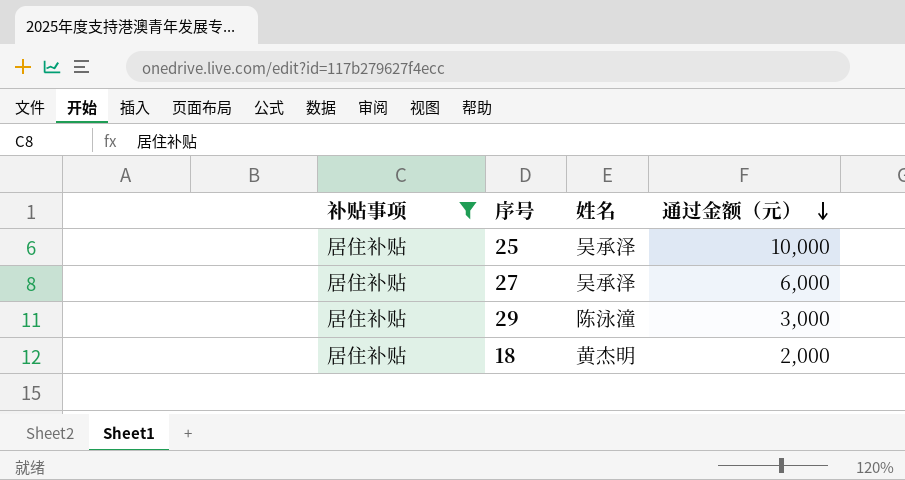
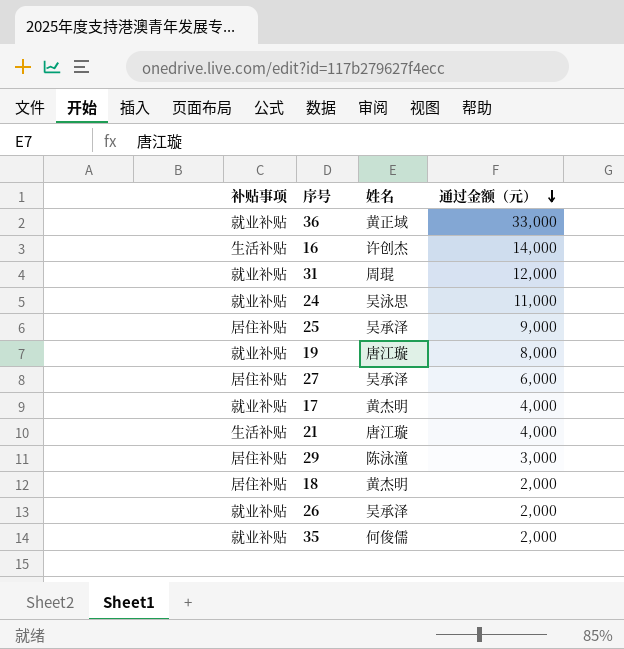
filter: 补贴事项 = 居住补贴 -> none
25 | 通过金额（元）: 10,000 -> 9,000

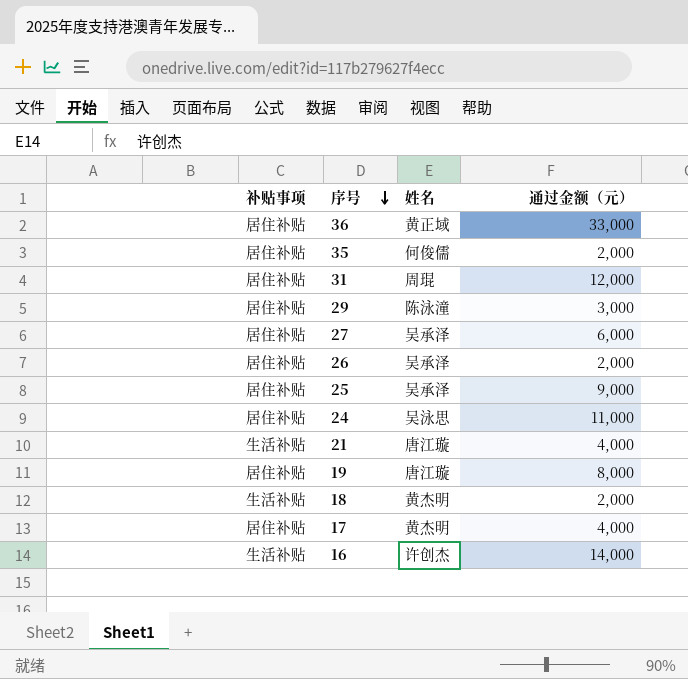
row order: 通过金额（元） descending -> 序号 descending
36 | 补贴事项: 就业补贴 -> 居住补贴
35 | 补贴事项: 就业补贴 -> 居住补贴
31 | 补贴事项: 就业补贴 -> 居住补贴
26 | 补贴事项: 就业补贴 -> 居住补贴
24 | 补贴事项: 就业补贴 -> 居住补贴
19 | 补贴事项: 就业补贴 -> 居住补贴
18 | 补贴事项: 居住补贴 -> 生活补贴
17 | 补贴事项: 就业补贴 -> 居住补贴

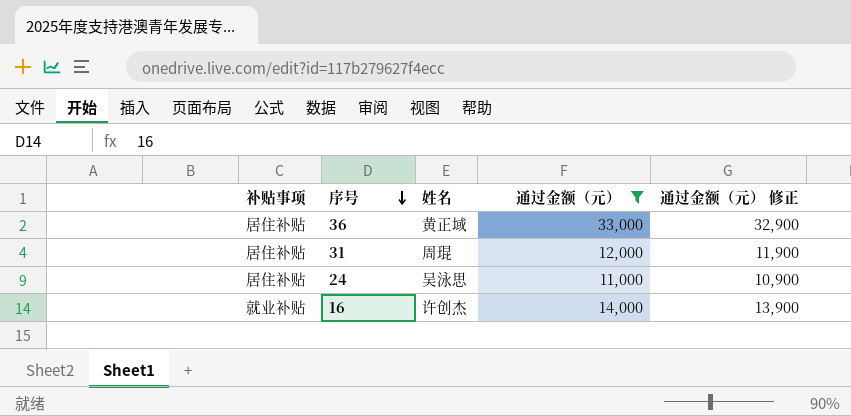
filter: none -> 通过金额（元） >= 11,000
column 通过金额（元） 修正 | formula: none -> [通过金额（元）] - 100
16 | 补贴事项: 生活补贴 -> 就业补贴

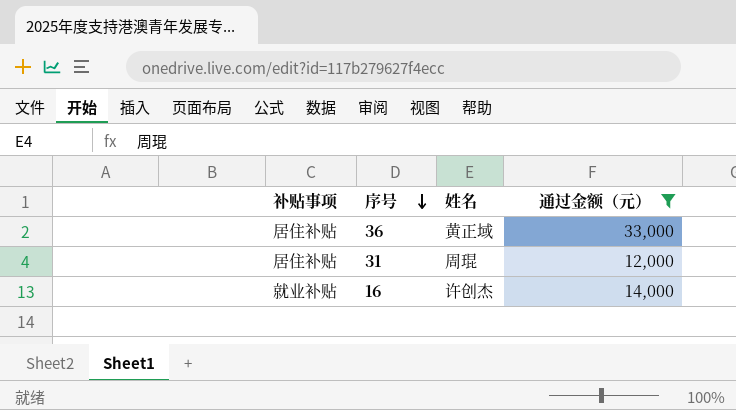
column 通过金额（元） 修正 | formula: [通过金额（元）] - 100 -> none
row 24: 居住补贴 | 吴泳思 | 11,000 | 10,900 -> none

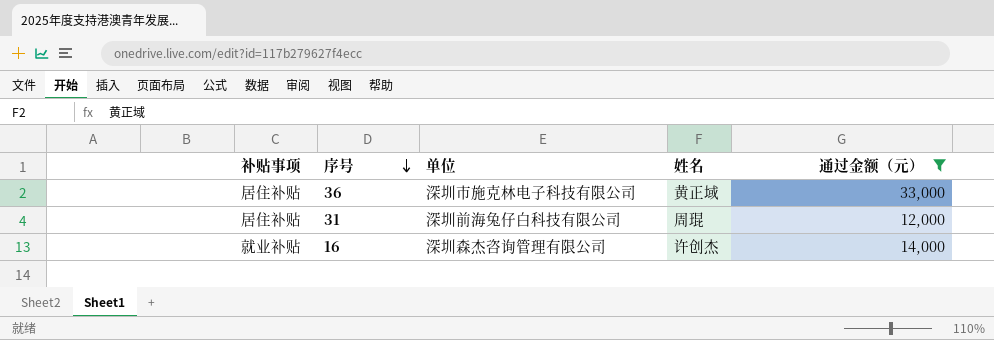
column 单位 | position: none -> 3

